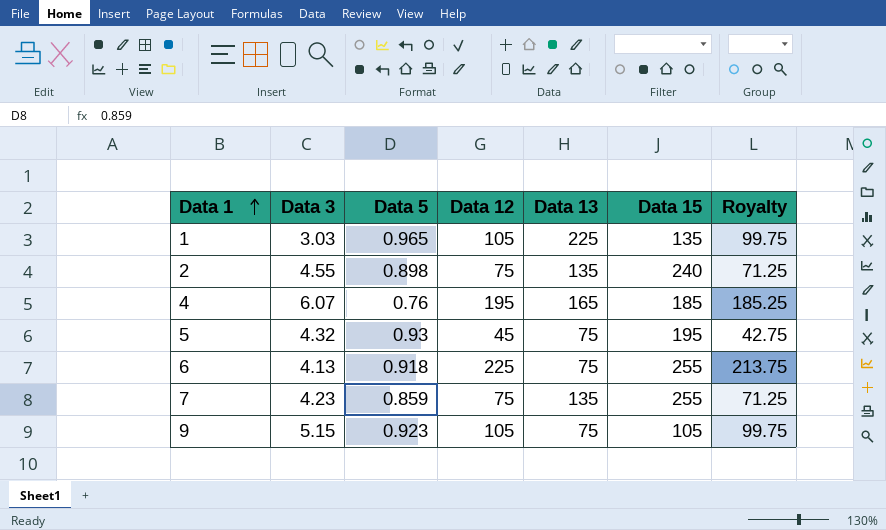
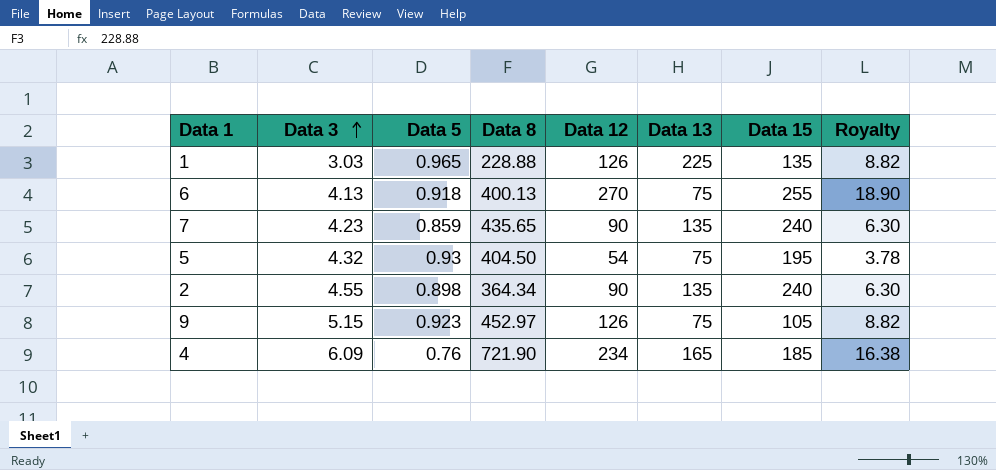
row order: Data 1 ascending -> Data 3 ascending
column Data 8 | position: none -> 4
column Royalty | formula: [Data 12] * 0.95 -> [Data 12] * 0.07
1 | Data 12: 105 -> 126
6 | Data 12: 225 -> 270
7 | Data 12: 75 -> 90
7 | Data 15: 255 -> 240
5 | Data 12: 45 -> 54
2 | Data 12: 75 -> 90
9 | Data 12: 105 -> 126
4 | Data 3: 6.07 -> 6.09
4 | Data 12: 195 -> 234

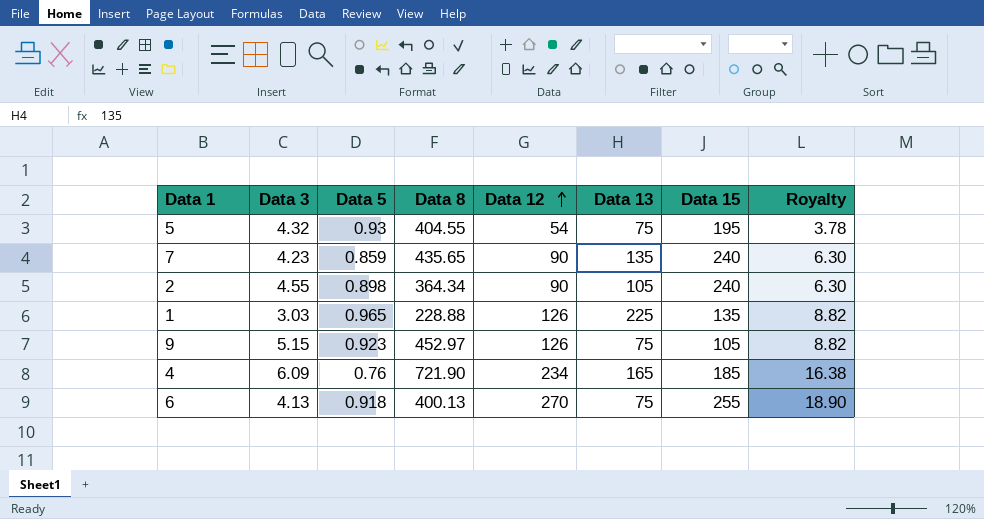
row order: Data 3 ascending -> Data 12 ascending
5 | Data 8: 404.50 -> 404.55
2 | Data 13: 135 -> 105

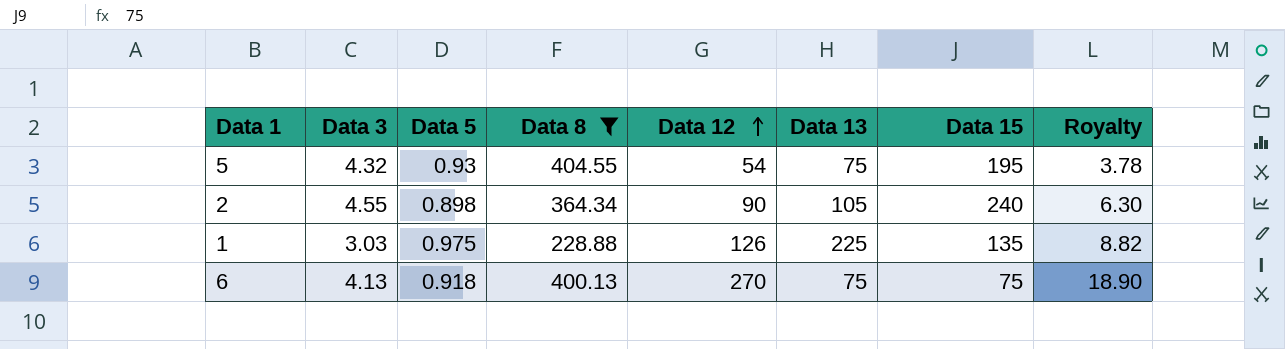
filter: none -> Data 8 <= 404.55
1 | Data 5: 0.965 -> 0.975
6 | Data 15: 255 -> 75

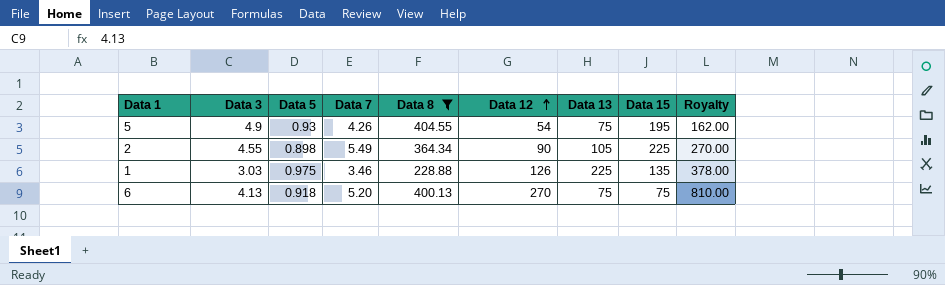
column Data 7 | position: none -> 4
column Royalty | formula: [Data 12] * 0.07 -> [Data 12] * 3
5 | Data 3: 4.32 -> 4.9
2 | Data 15: 240 -> 225

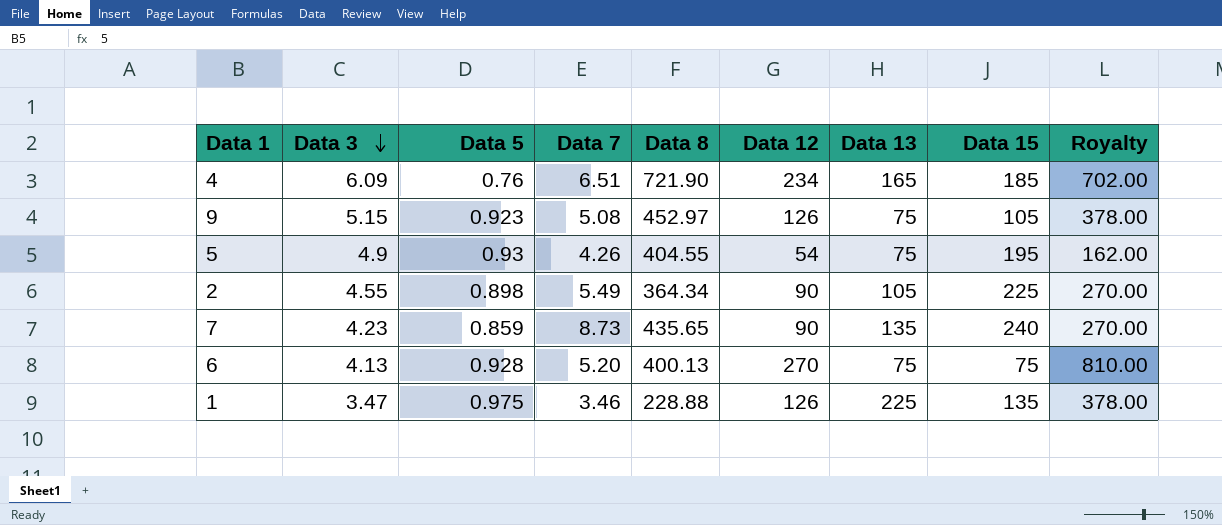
filter: Data 8 <= 404.55 -> none
row order: Data 12 ascending -> Data 3 descending
6 | Data 5: 0.918 -> 0.928
1 | Data 3: 3.03 -> 3.47

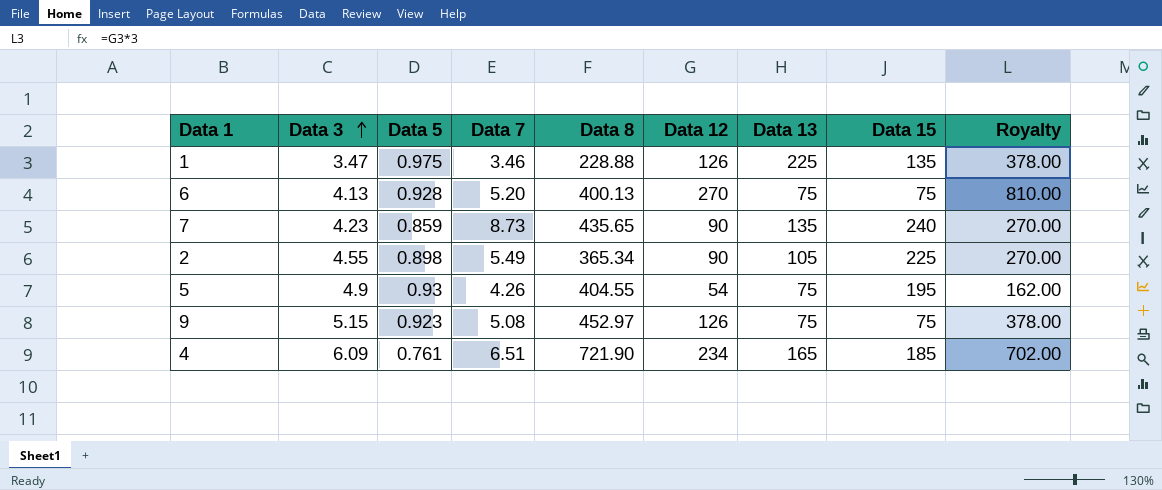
row order: Data 3 descending -> Data 3 ascending
2 | Data 8: 364.34 -> 365.34
9 | Data 15: 105 -> 75
4 | Data 5: 0.76 -> 0.761

